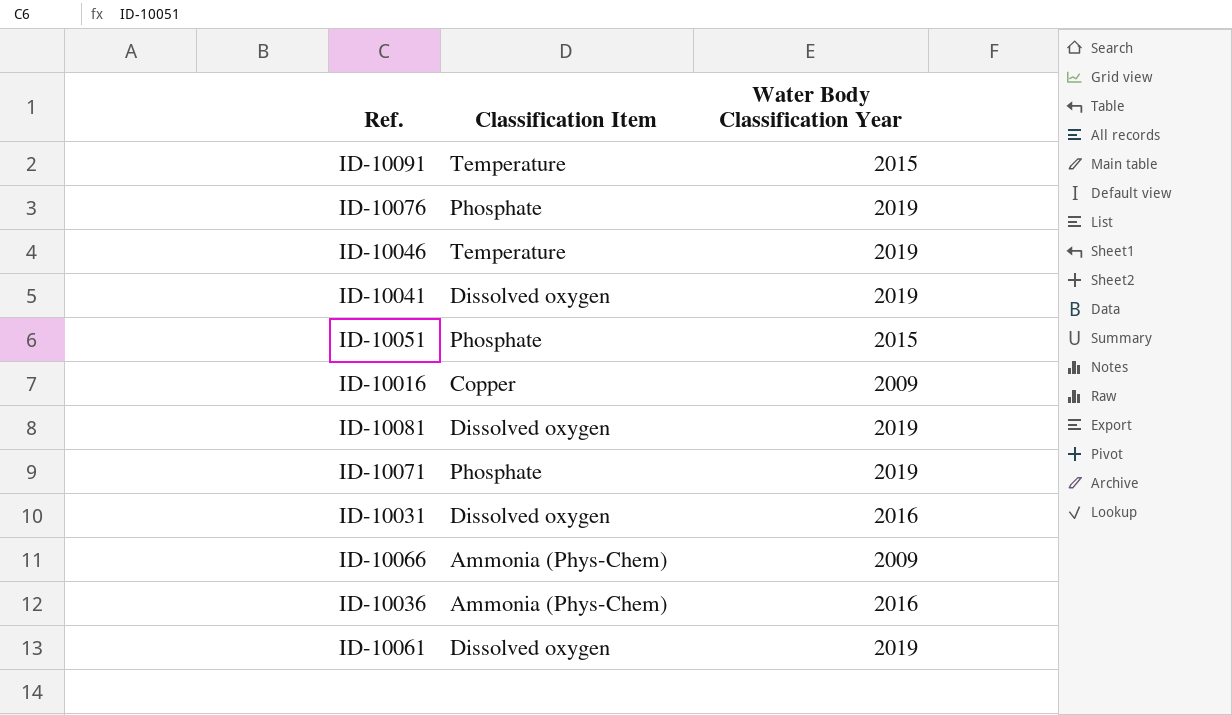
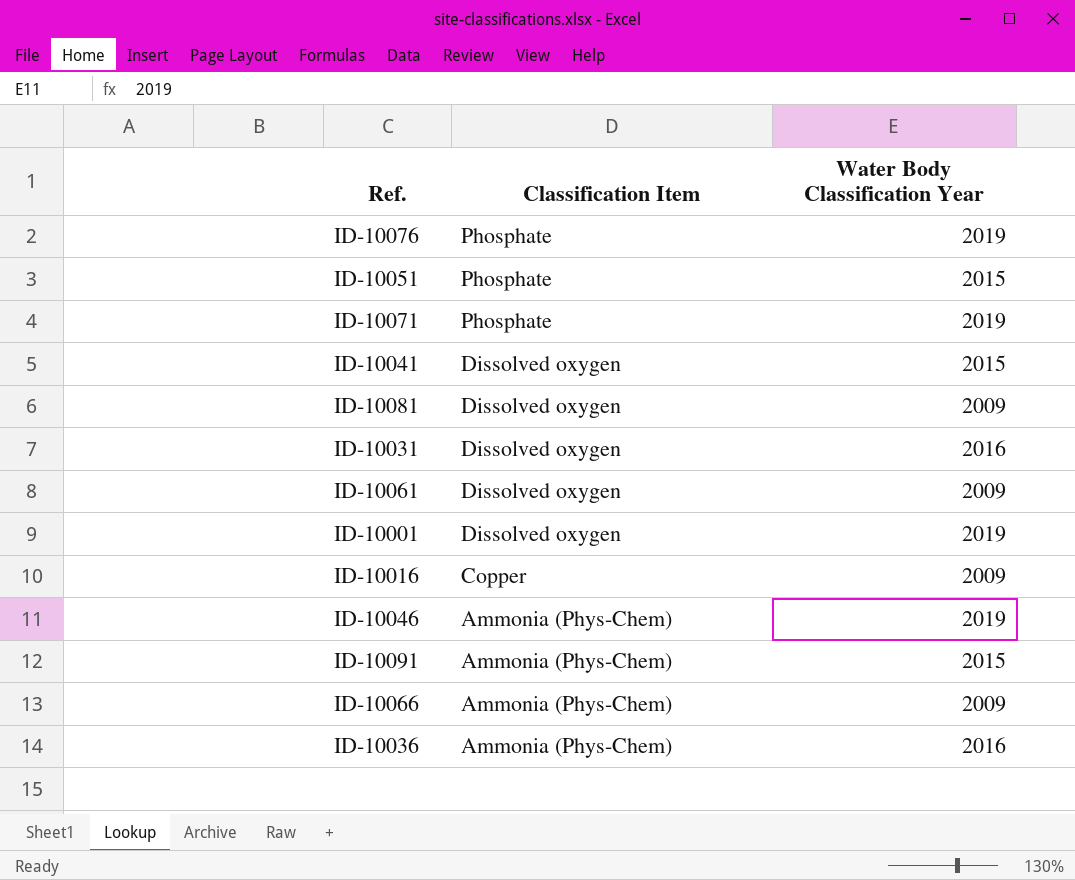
row order: none -> Classification Item descending
ID-10041 | Water Body Classification Year: 2019 -> 2015
ID-10081 | Water Body Classification Year: 2019 -> 2009
ID-10061 | Water Body Classification Year: 2019 -> 2009
row ID-10001: none -> Dissolved oxygen | 2019
ID-10046 | Classification Item: Temperature -> Ammonia (Phys-Chem)
ID-10091 | Classification Item: Temperature -> Ammonia (Phys-Chem)

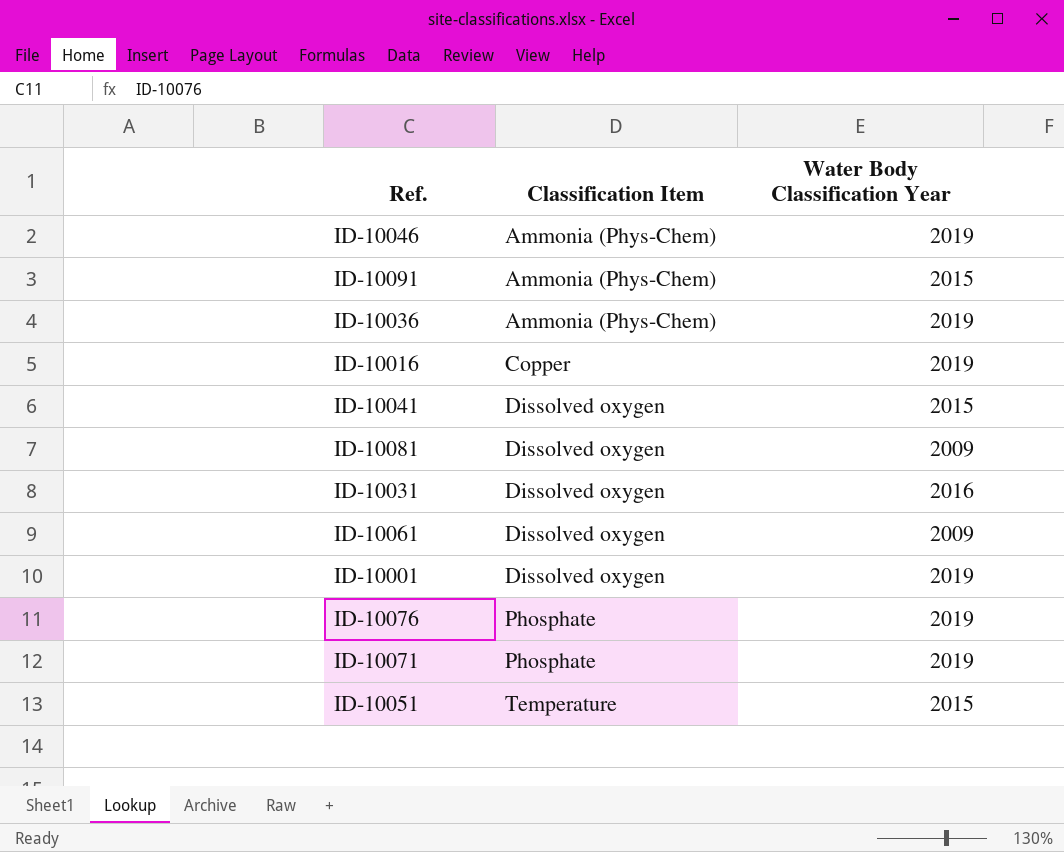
row order: Classification Item descending -> Classification Item ascending
row ID-10066: Ammonia (Phys-Chem) | 2009 -> none
ID-10036 | Water Body Classification Year: 2016 -> 2019
ID-10016 | Water Body Classification Year: 2009 -> 2019
ID-10051 | Classification Item: Phosphate -> Temperature

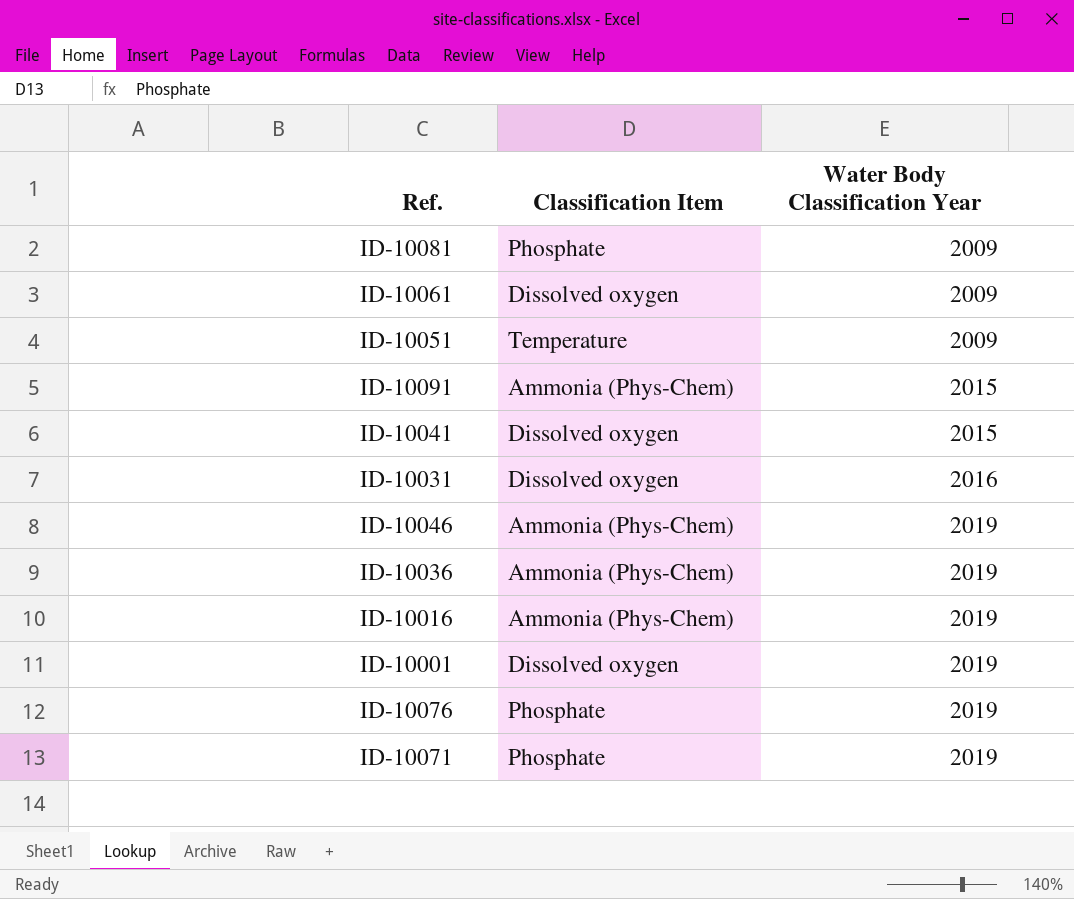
row order: Classification Item ascending -> Water Body Classification Year ascending
ID-10081 | Classification Item: Dissolved oxygen -> Phosphate
ID-10051 | Water Body Classification Year: 2015 -> 2009
ID-10016 | Classification Item: Copper -> Ammonia (Phys-Chem)

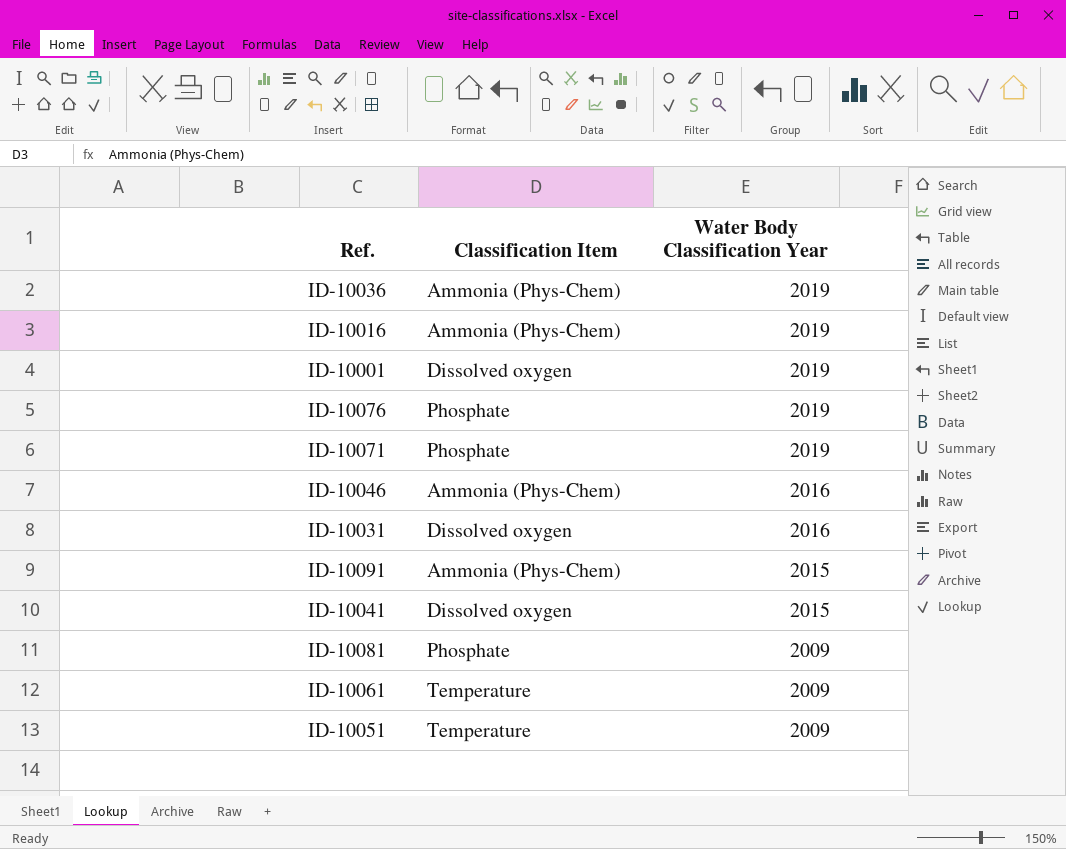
row order: Water Body Classification Year ascending -> Water Body Classification Year descending
ID-10046 | Water Body Classification Year: 2019 -> 2016
ID-10061 | Classification Item: Dissolved oxygen -> Temperature

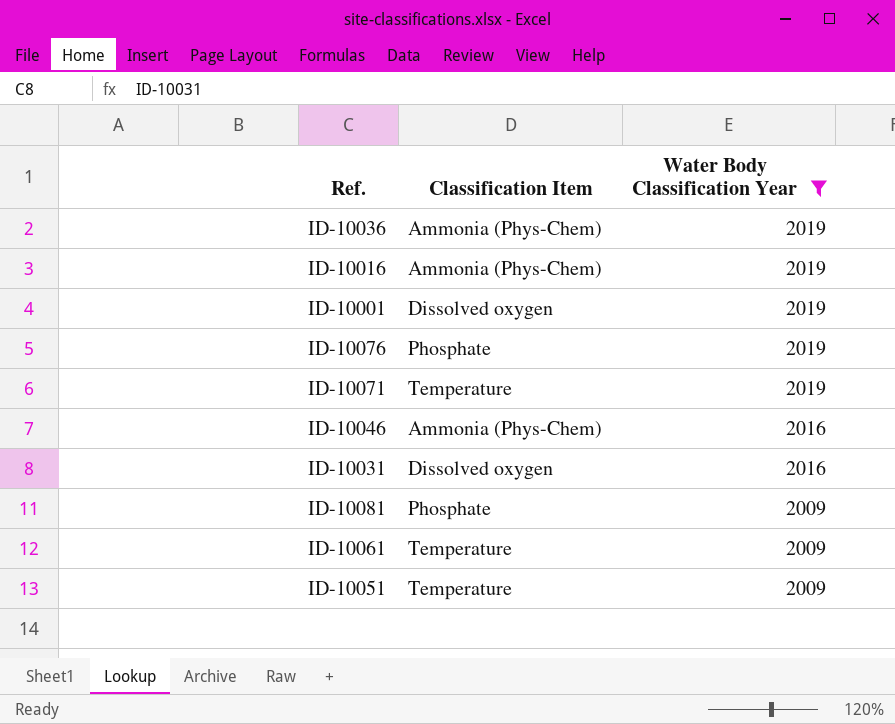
filter: none -> Water Body Classification Year != 2015
ID-10071 | Classification Item: Phosphate -> Temperature

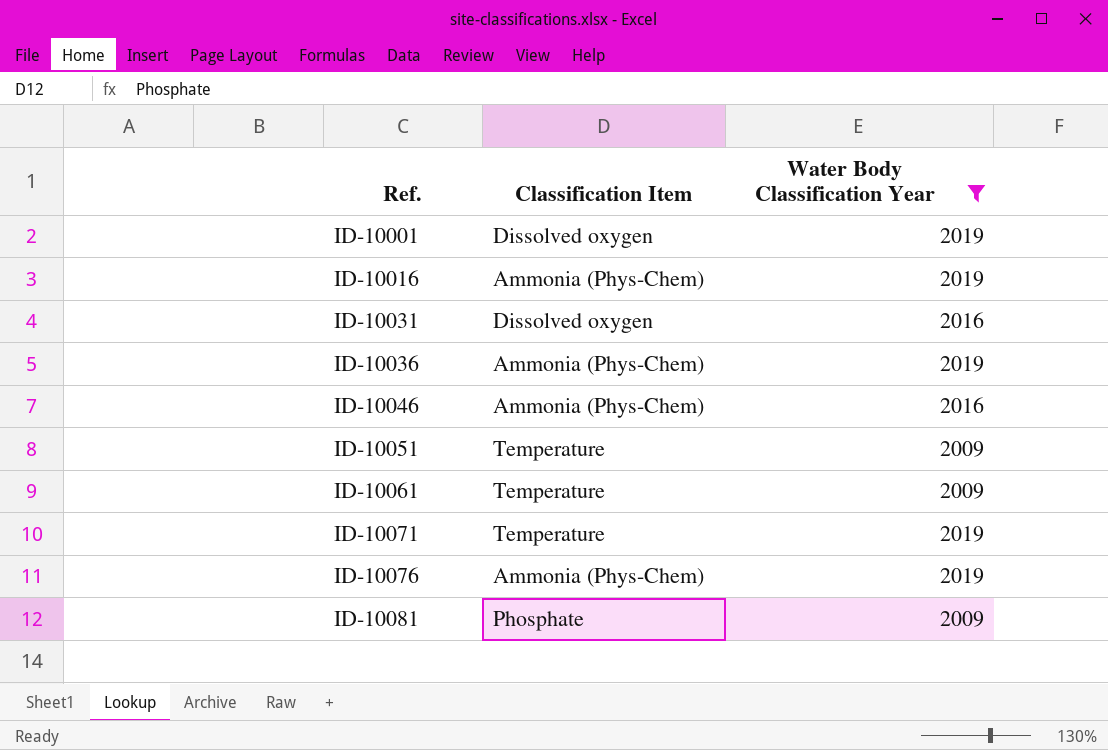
row order: Water Body Classification Year descending -> Ref. ascending
ID-10076 | Classification Item: Phosphate -> Ammonia (Phys-Chem)

